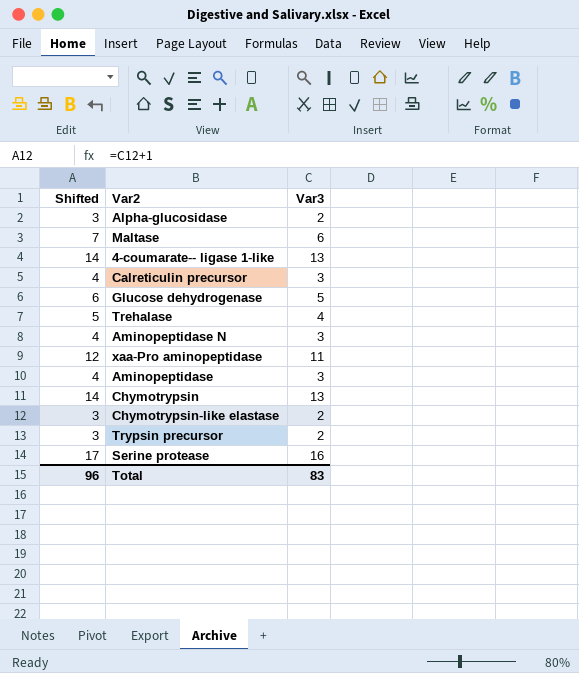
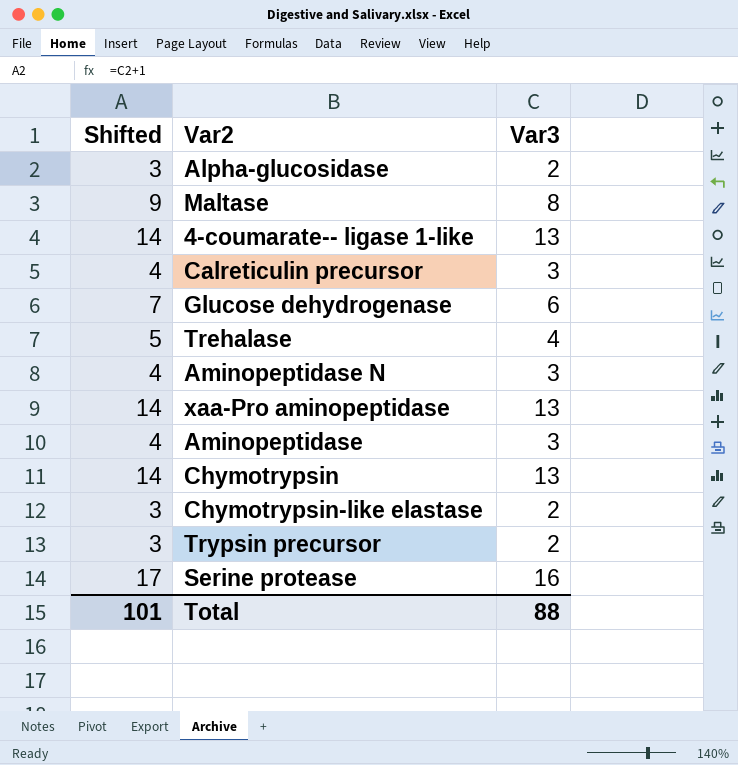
Maltase | Shifted: 7 -> 9
Maltase | Var3: 6 -> 8
Glucose dehydrogenase | Shifted: 6 -> 7
Glucose dehydrogenase | Var3: 5 -> 6
xaa-Pro aminopeptidase | Shifted: 12 -> 14
xaa-Pro aminopeptidase | Var3: 11 -> 13
Total | Shifted: 96 -> 101
Total | Var3: 83 -> 88

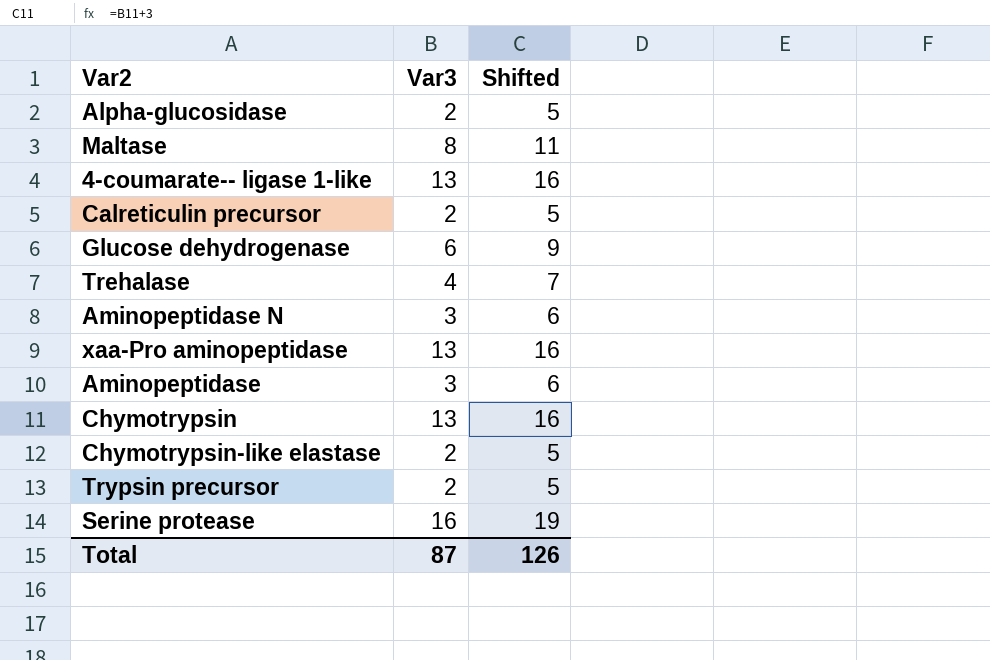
column Shifted | formula: [Var3] + 1 -> [Var3] + 3
column Shifted | position: 1 -> 3
Calreticulin precursor | Var3: 3 -> 2
Total | Var3: 88 -> 87
Total | Shifted: 101 -> 126

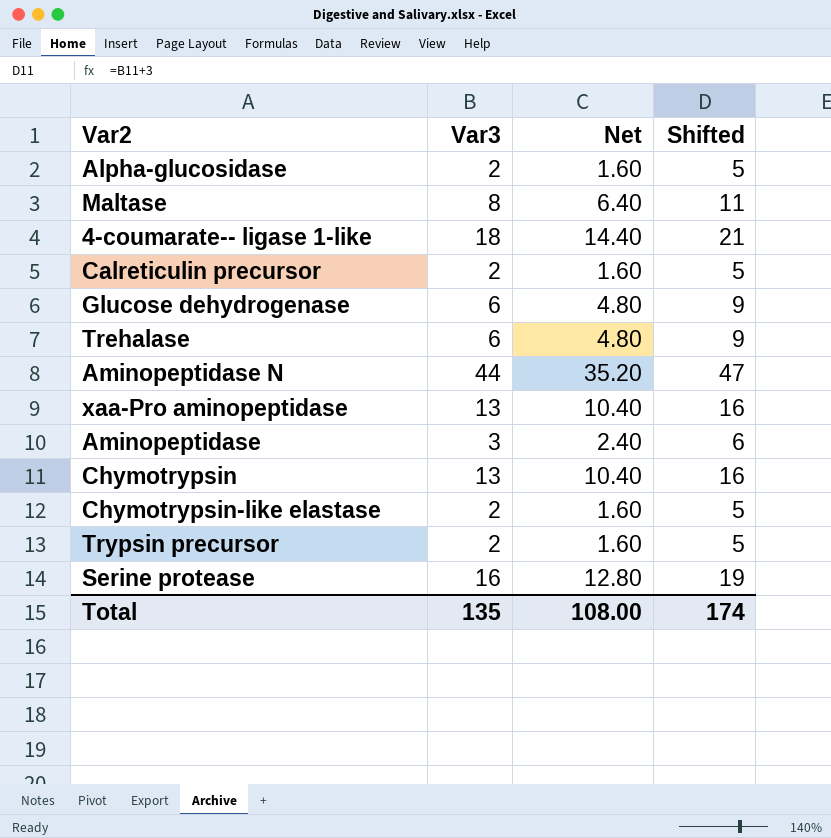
column Net | formula: none -> [Var3] * 0.8
4-coumarate-- ligase 1-like | Var3: 13 -> 18
4-coumarate-- ligase 1-like | Shifted: 16 -> 21
Trehalase | Var3: 4 -> 6
Trehalase | Shifted: 7 -> 9
Aminopeptidase N | Var3: 3 -> 44
Aminopeptidase N | Shifted: 6 -> 47
Total | Var3: 87 -> 135
Total | Shifted: 126 -> 174

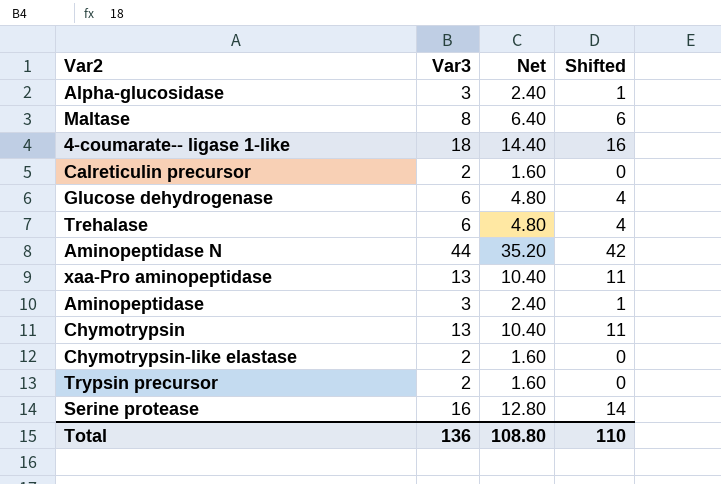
column Shifted | formula: [Var3] + 3 -> [Var3] - 2
Alpha-glucosidase | Var3: 2 -> 3
Alpha-glucosidase | Net: 1.60 -> 2.40
Total | Var3: 135 -> 136
Total | Net: 108.00 -> 108.80
Total | Shifted: 174 -> 110

